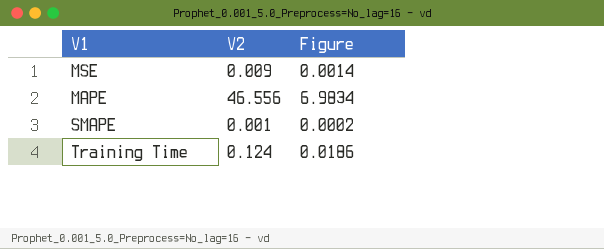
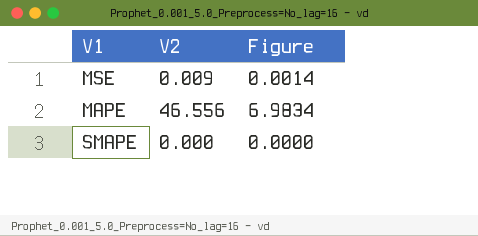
row Training Time: 0.124 | 0.0186 -> none
SMAPE | V2: 0.001 -> 0.000
SMAPE | Figure: 0.0002 -> 0.0000

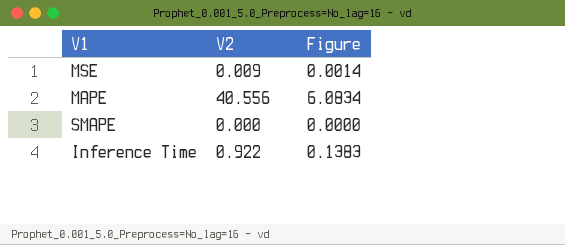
MAPE | V2: 46.556 -> 40.556
MAPE | Figure: 6.9834 -> 6.0834
row Inference Time: none -> 0.922 | 0.1383

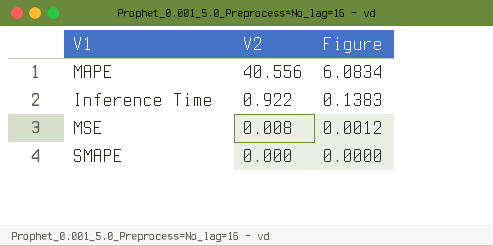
row order: none -> V2 descending
MSE | V2: 0.009 -> 0.008
MSE | Figure: 0.0014 -> 0.0012

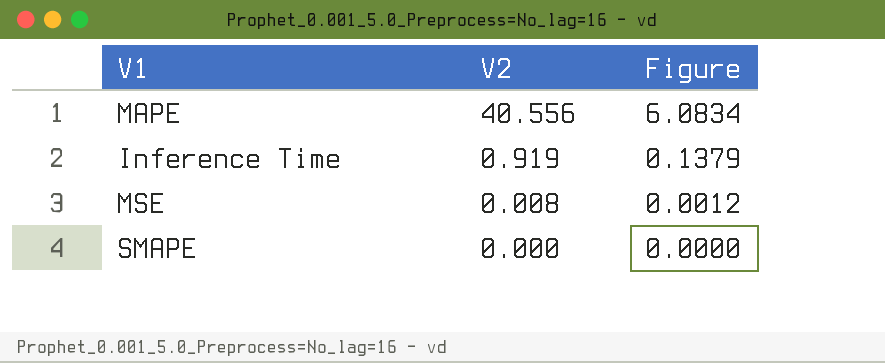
Inference Time | V2: 0.922 -> 0.919
Inference Time | Figure: 0.1383 -> 0.1379

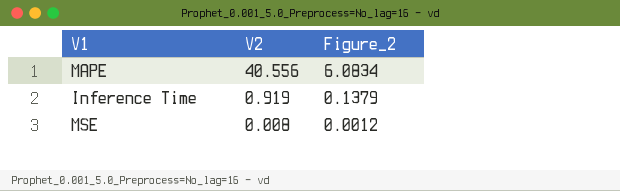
column name: Figure -> Figure_2
row SMAPE: 0.000 | 0.0000 -> none

